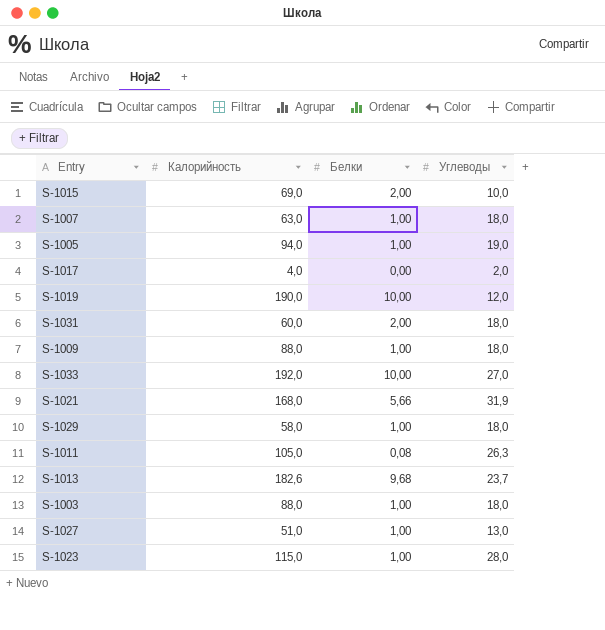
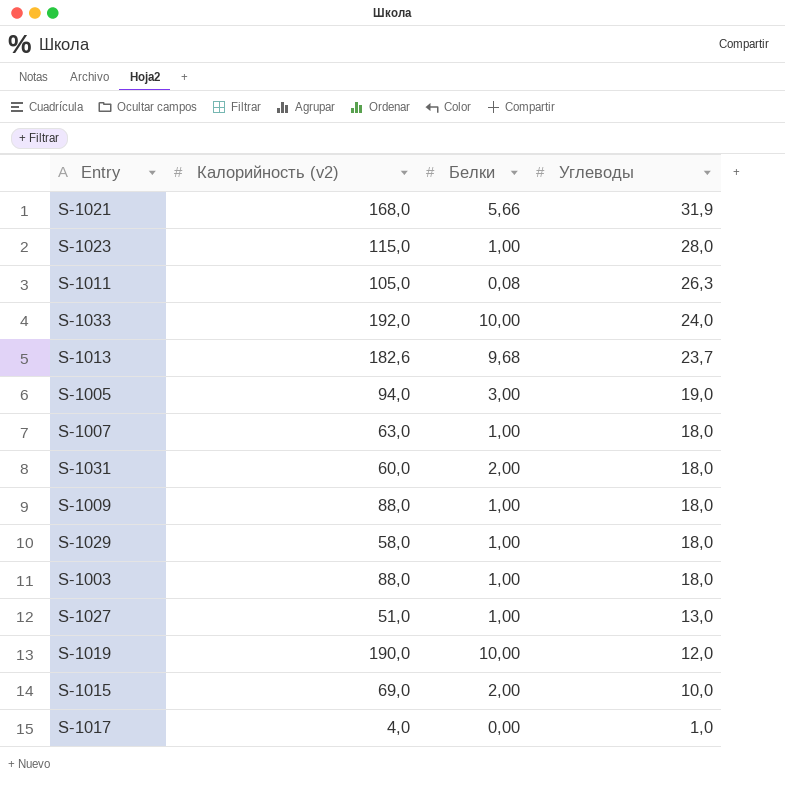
row order: none -> Углеводы descending
column name: Калорийность -> Калорийность (v2)
S-1033 | Углеводы: 27,0 -> 24,0
S-1005 | Белки: 1,00 -> 3,00
S-1017 | Углеводы: 2,0 -> 1,0

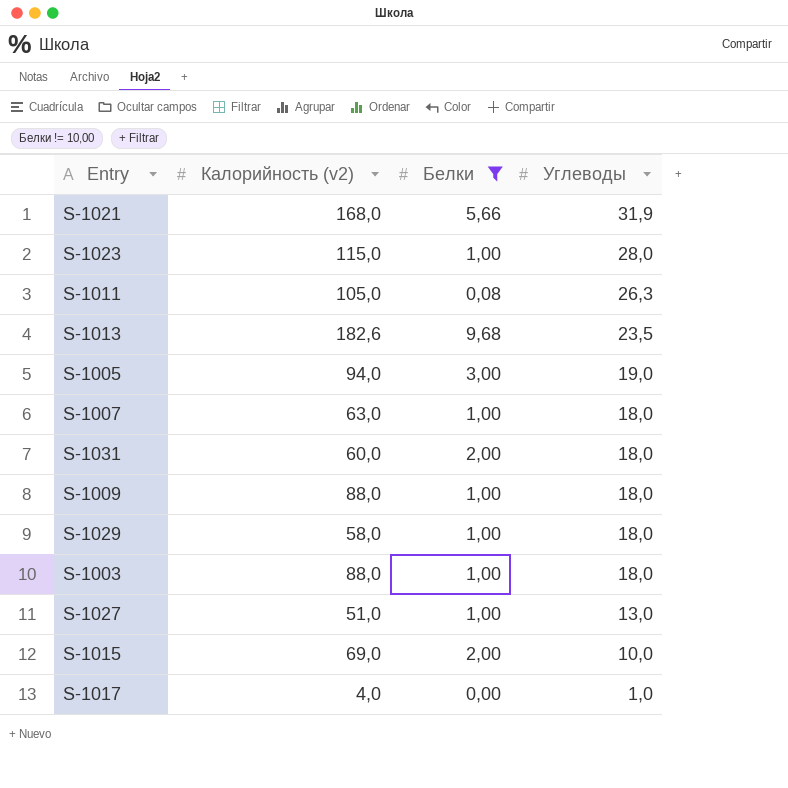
filter: none -> Белки != 10,00
S-1013 | Углеводы: 23,7 -> 23,5

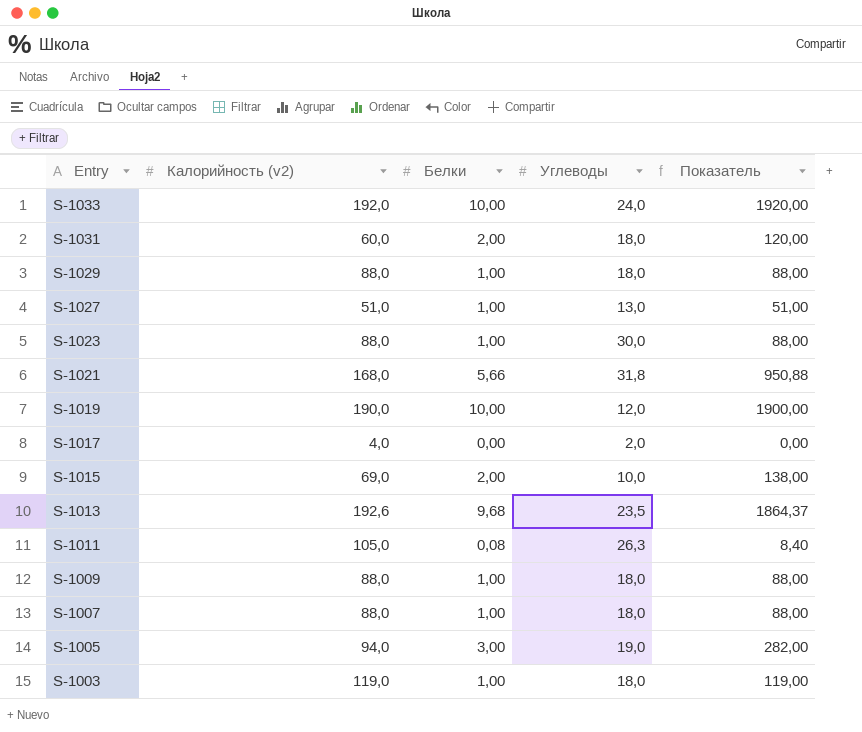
filter: Белки != 10,00 -> none
row order: Углеводы descending -> Entry descending
column Показатель | formula: none -> [Калорийность (v2)] * [Белки]
S-1029 | Калорийность (v2): 58,0 -> 88,0
S-1023 | Калорийность (v2): 115,0 -> 88,0
S-1023 | Углеводы: 28,0 -> 30,0
S-1021 | Углеводы: 31,9 -> 31,8
S-1017 | Углеводы: 1,0 -> 2,0
S-1013 | Калорийность (v2): 182,6 -> 192,6
S-1007 | Калорийность (v2): 63,0 -> 88,0
S-1003 | Калорийность (v2): 88,0 -> 119,0

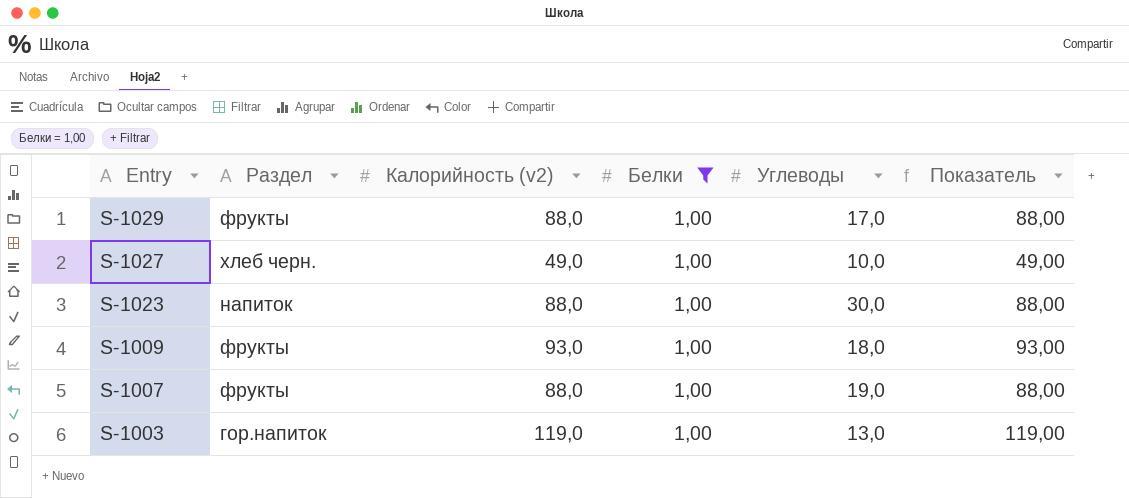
filter: none -> Белки = 1,00
column Раздел | position: none -> 2
S-1029 | Углеводы: 18,0 -> 17,0
S-1027 | Калорийность (v2): 51,0 -> 49,0
S-1027 | Углеводы: 13,0 -> 10,0
S-1027 | Показатель: 51,00 -> 49,00
S-1009 | Калорийность (v2): 88,0 -> 93,0
S-1009 | Показатель: 88,00 -> 93,00
S-1007 | Углеводы: 18,0 -> 19,0
S-1003 | Углеводы: 18,0 -> 13,0

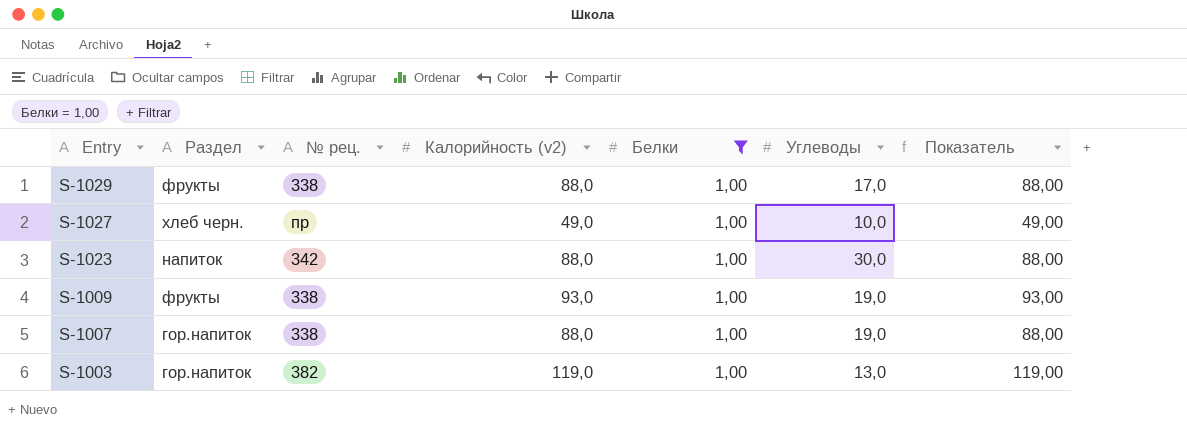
column № рец. | position: none -> 3
S-1009 | Углеводы: 18,0 -> 19,0
S-1007 | Раздел: фрукты -> гор.напиток

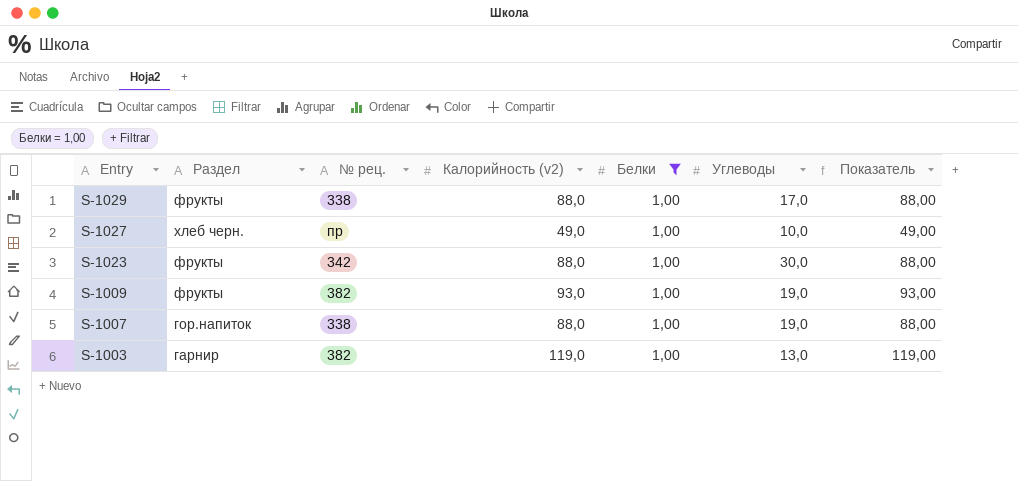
S-1023 | Раздел: напиток -> фрукты
S-1009 | № рец.: 338 -> 382
S-1003 | Раздел: гор.напиток -> гарнир

